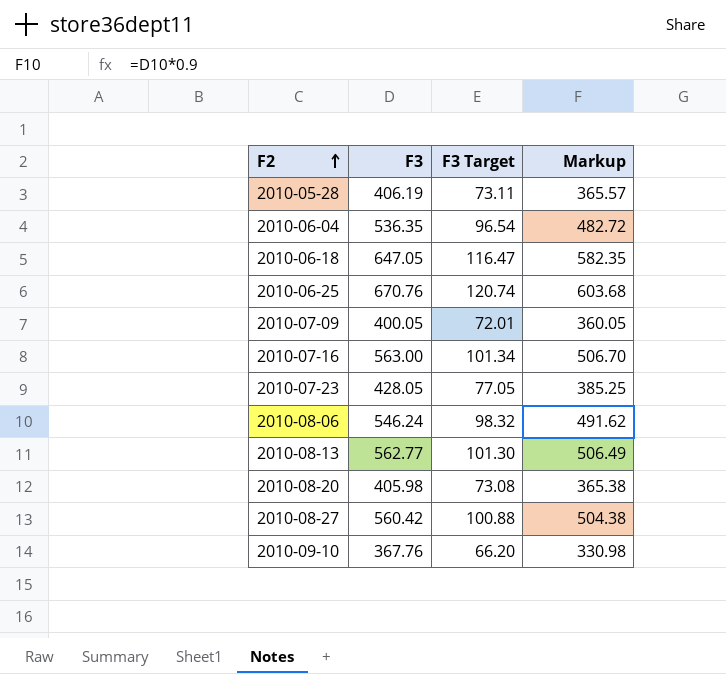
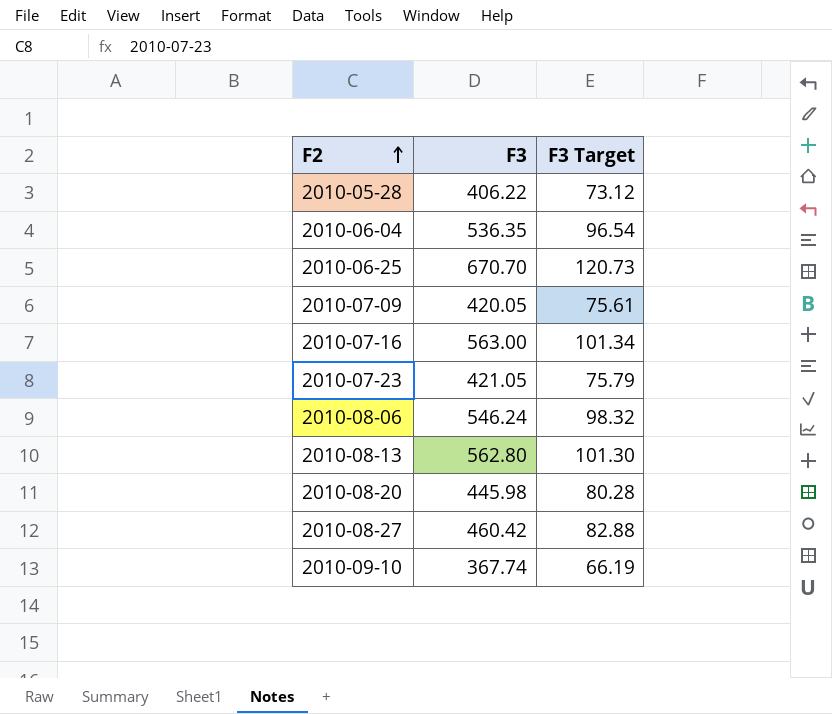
column Markup | formula: [F3] * 0.9 -> none
row 2010-06-18: 647.05 | 116.47 | 582.35 -> none
2010-05-28 | F3: 406.19 -> 406.22
2010-05-28 | F3 Target: 73.11 -> 73.12
2010-06-25 | F3: 670.76 -> 670.70
2010-06-25 | F3 Target: 120.74 -> 120.73
2010-07-09 | F3: 400.05 -> 420.05
2010-07-09 | F3 Target: 72.01 -> 75.61
2010-07-23 | F3: 428.05 -> 421.05
2010-07-23 | F3 Target: 77.05 -> 75.79
2010-08-13 | F3: 562.77 -> 562.80
2010-08-20 | F3: 405.98 -> 445.98
2010-08-20 | F3 Target: 73.08 -> 80.28
2010-08-27 | F3: 560.42 -> 460.42
2010-08-27 | F3 Target: 100.88 -> 82.88
2010-09-10 | F3: 367.76 -> 367.74
2010-09-10 | F3 Target: 66.20 -> 66.19

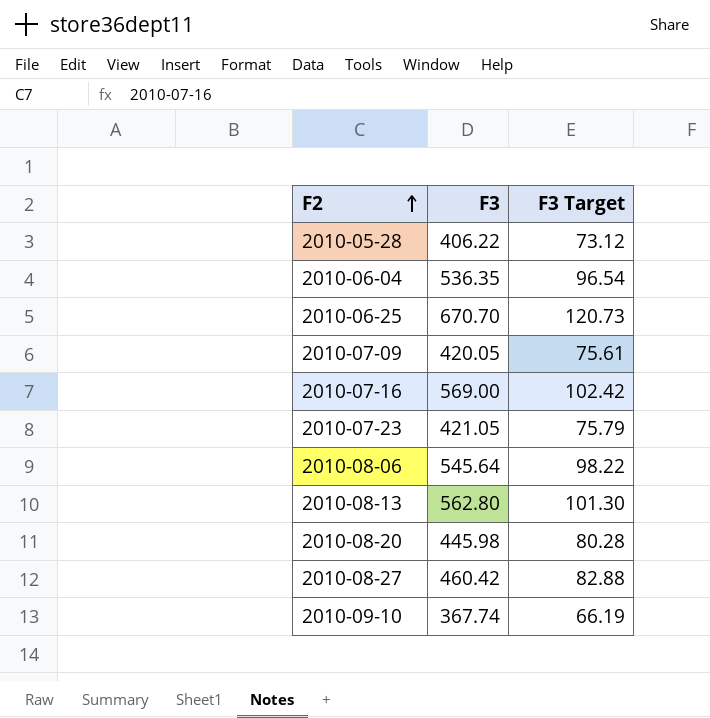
2010-07-16 | F3: 563.00 -> 569.00
2010-07-16 | F3 Target: 101.34 -> 102.42
2010-08-06 | F3: 546.24 -> 545.64
2010-08-06 | F3 Target: 98.32 -> 98.22

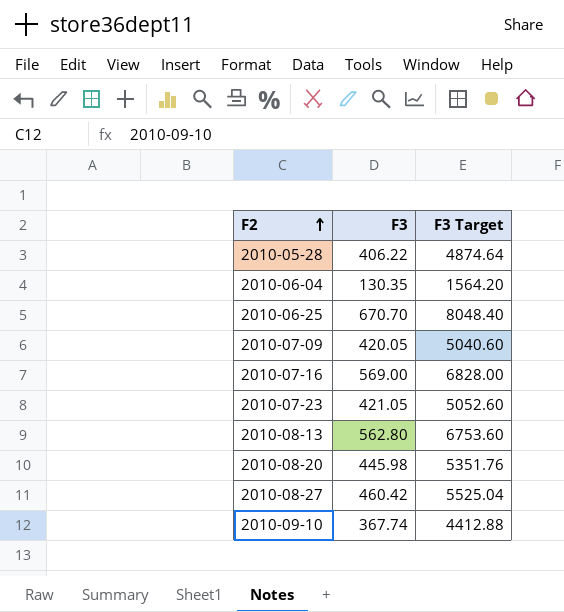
column F3 Target | formula: [F3] * 0.18 -> [F3] * 12
row 2010-08-06: 545.64 | 98.22 -> none
2010-06-04 | F3: 536.35 -> 130.35

